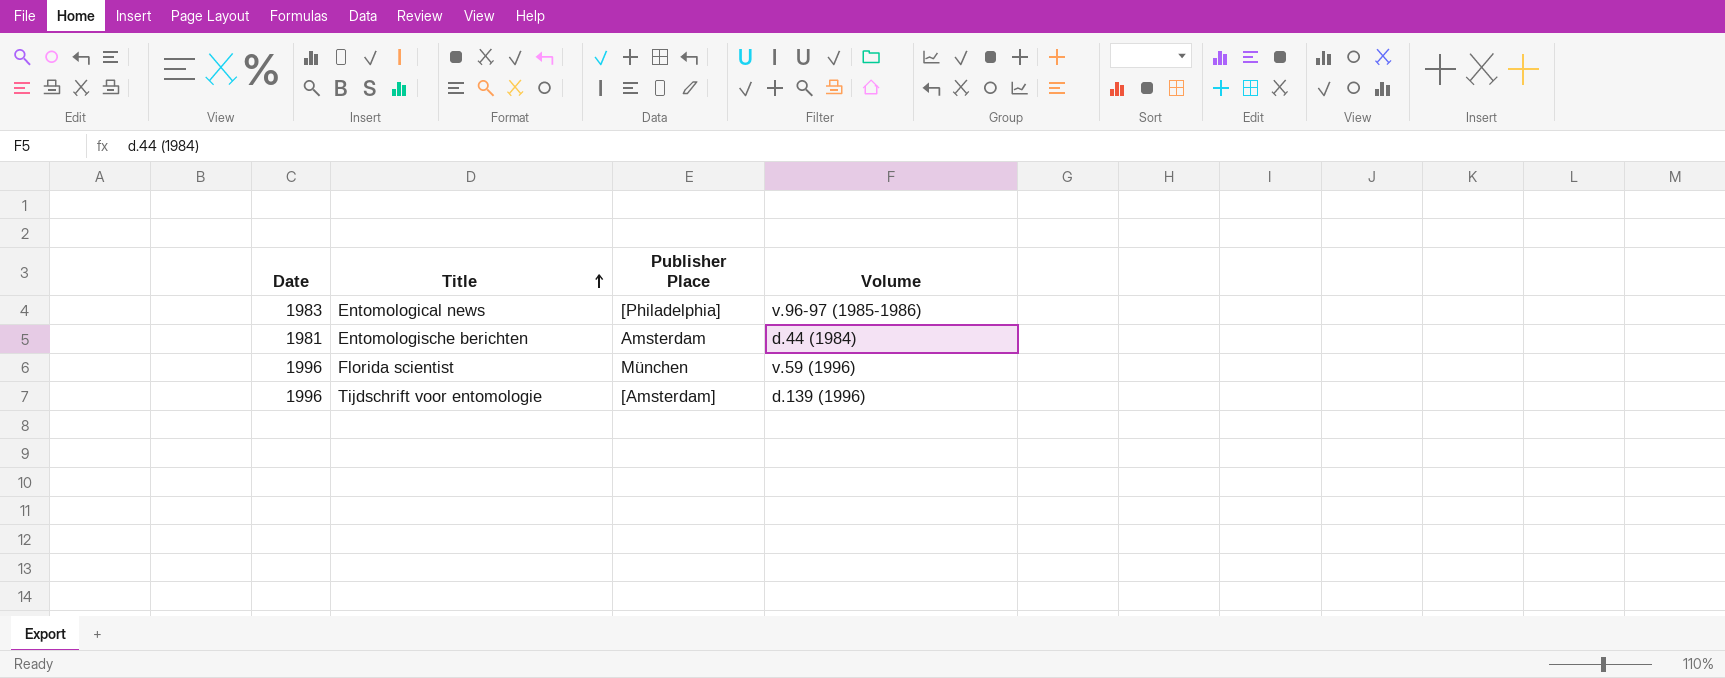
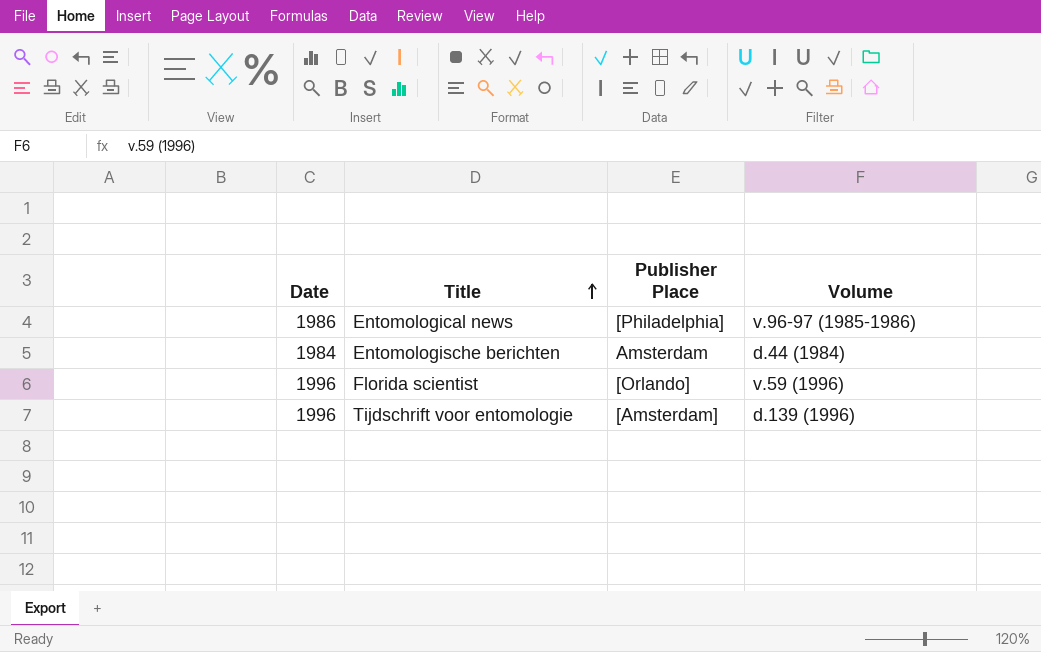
Entomological news | Date: 1983 -> 1986
Entomologische berichten | Date: 1981 -> 1984
Florida scientist | Publisher Place: München -> [Orlando]

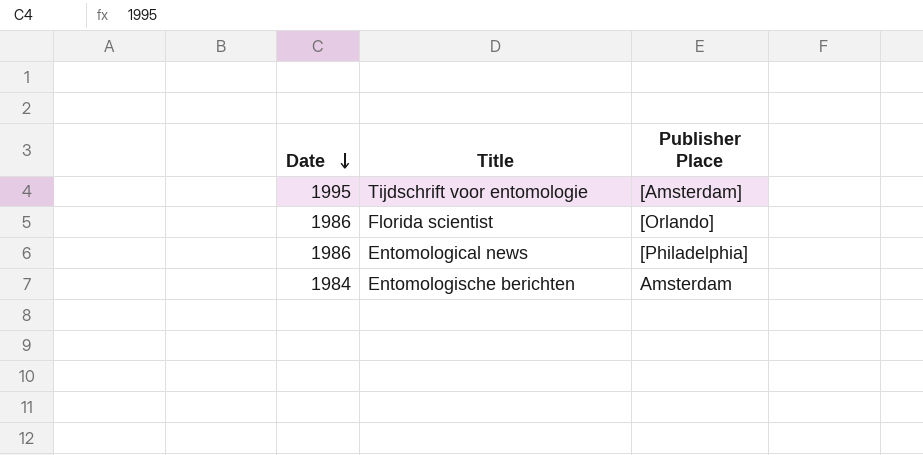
row order: Title ascending -> Date descending
column Volume | position: 4 -> none
Tijdschrift voor entomologie | Date: 1996 -> 1995
Florida scientist | Date: 1996 -> 1986

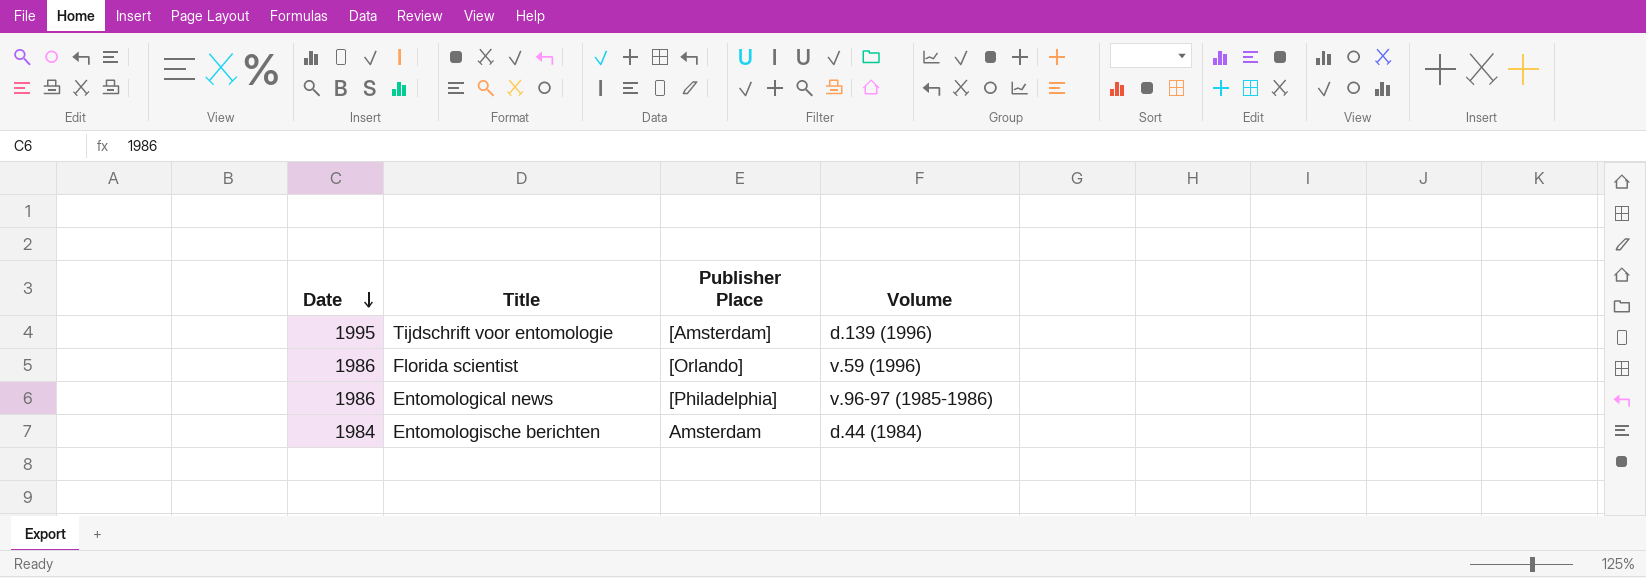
column Volume | position: none -> 4

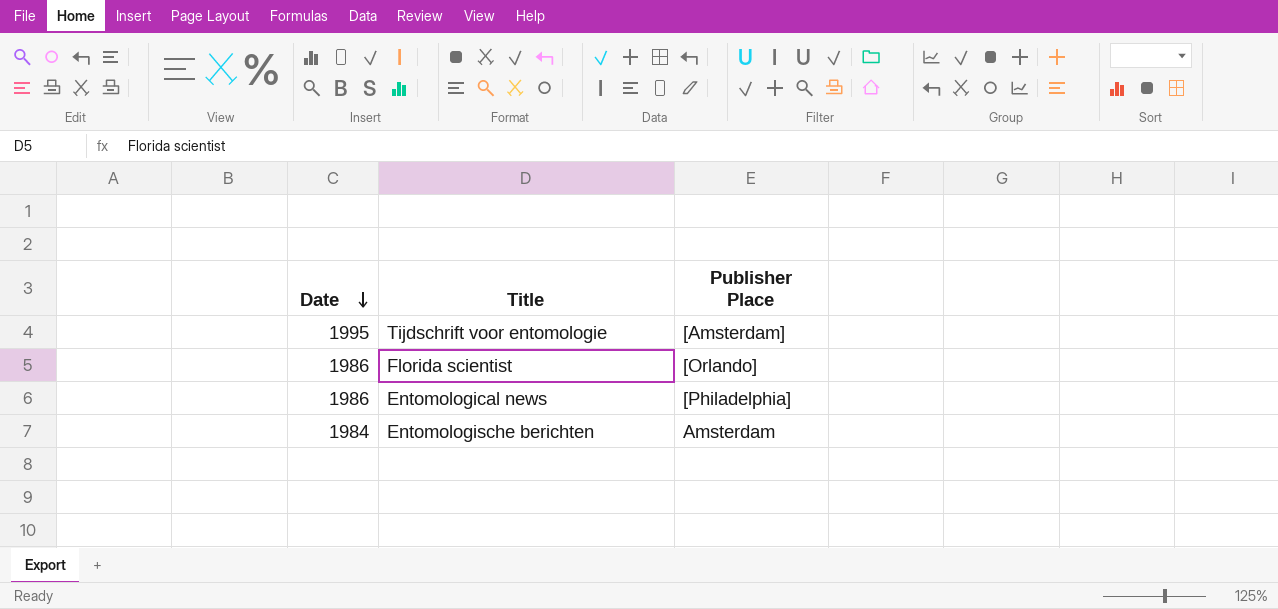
column Volume | position: 4 -> none

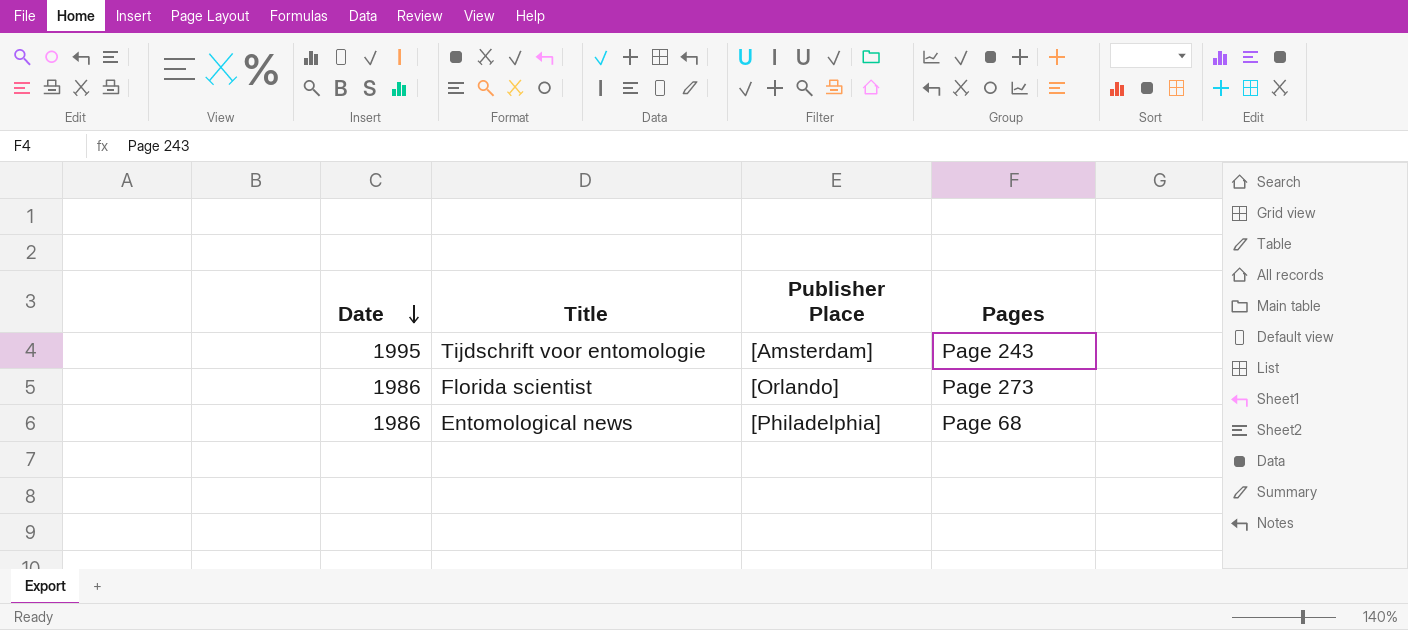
column Pages | position: none -> 4
row Entomologische berichten: 1984 | Amsterdam -> none

